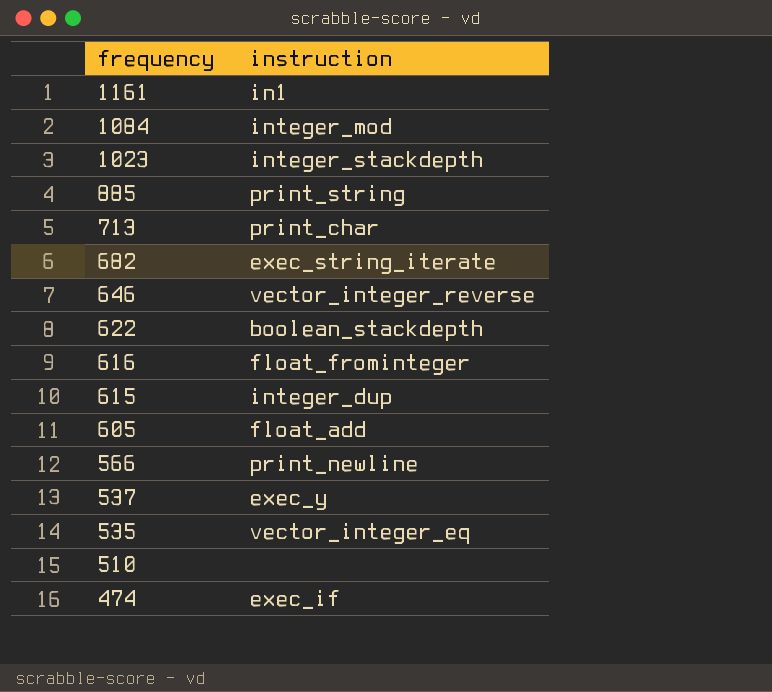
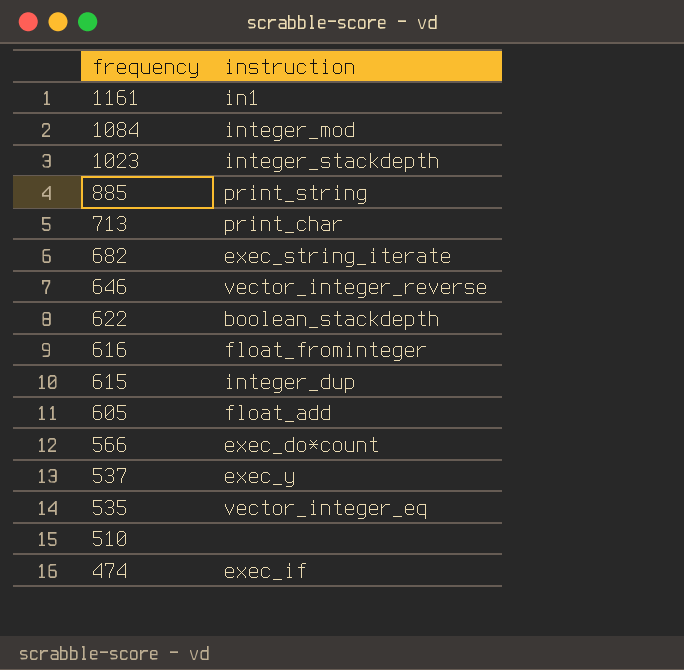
566 | instruction: print_newline -> exec_do*count

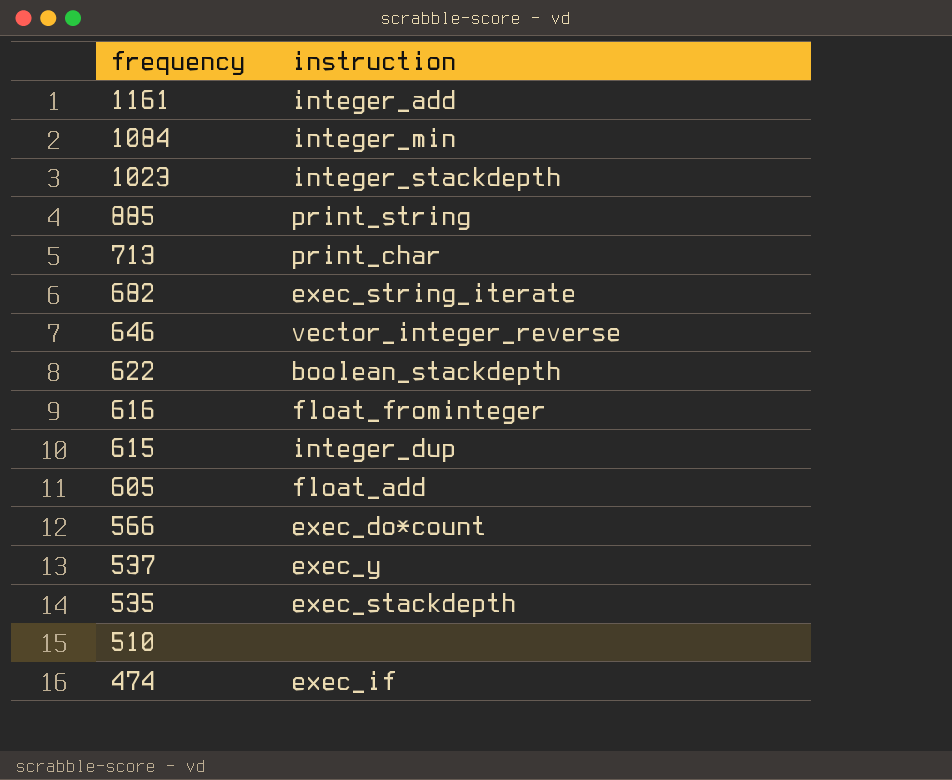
1161 | instruction: in1 -> integer_add
1084 | instruction: integer_mod -> integer_min
535 | instruction: vector_integer_eq -> exec_stackdepth

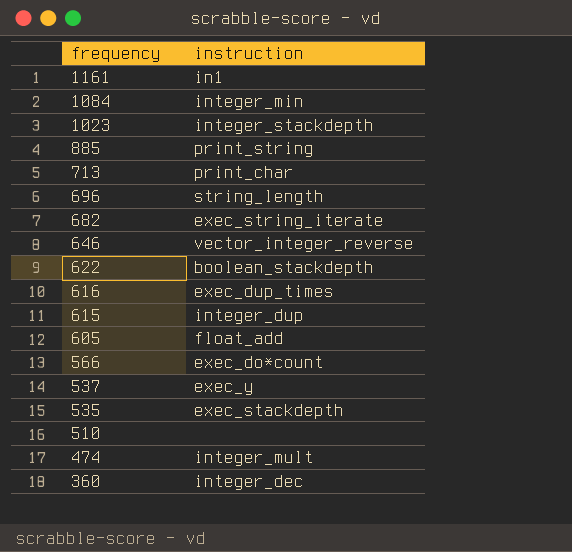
1161 | instruction: integer_add -> in1
row 696: none -> string_length
616 | instruction: float_frominteger -> exec_dup_times
474 | instruction: exec_if -> integer_mult
row 360: none -> integer_dec

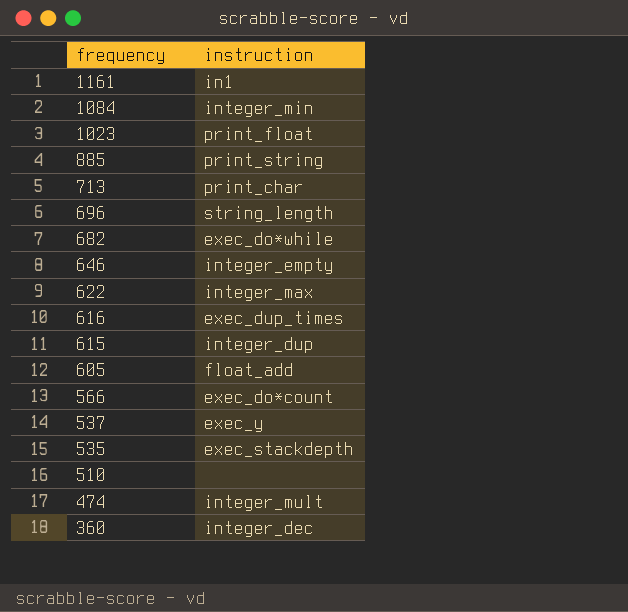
1023 | instruction: integer_stackdepth -> print_float
682 | instruction: exec_string_iterate -> exec_do*while
646 | instruction: vector_integer_reverse -> integer_empty
622 | instruction: boolean_stackdepth -> integer_max

